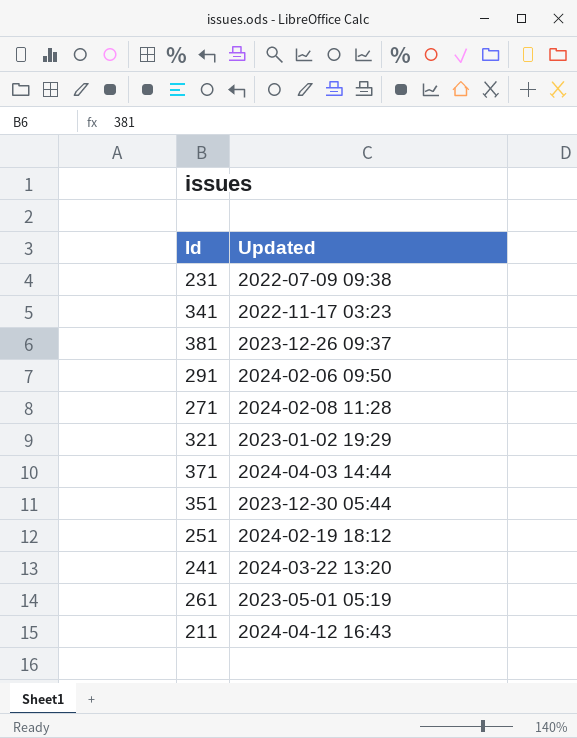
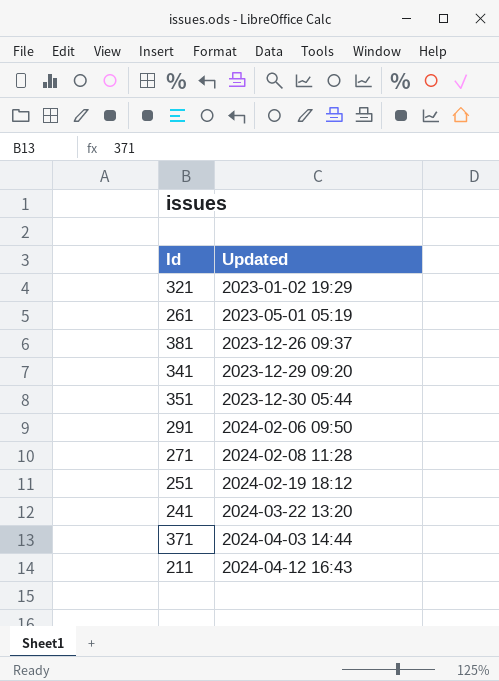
row order: none -> Updated ascending
row 231: 2022-07-09 09:38 -> none
341 | Updated: 2022-11-17 03:23 -> 2023-12-29 09:20

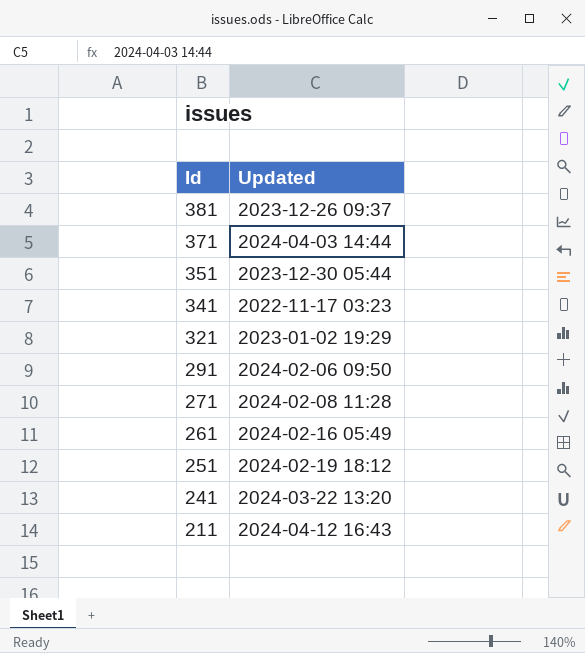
row order: Updated ascending -> Id descending
341 | Updated: 2023-12-29 09:20 -> 2022-11-17 03:23
261 | Updated: 2023-05-01 05:19 -> 2024-02-16 05:49

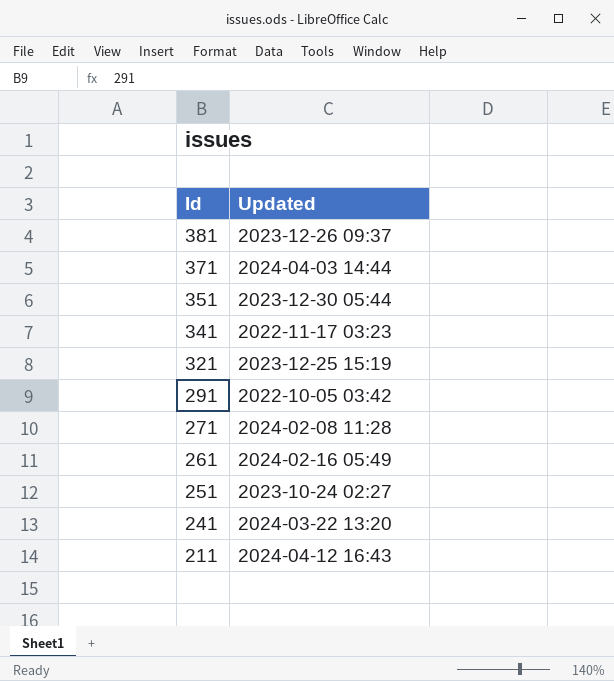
321 | Updated: 2023-01-02 19:29 -> 2023-12-25 15:19
291 | Updated: 2024-02-06 09:50 -> 2022-10-05 03:42
251 | Updated: 2024-02-19 18:12 -> 2023-10-24 02:27

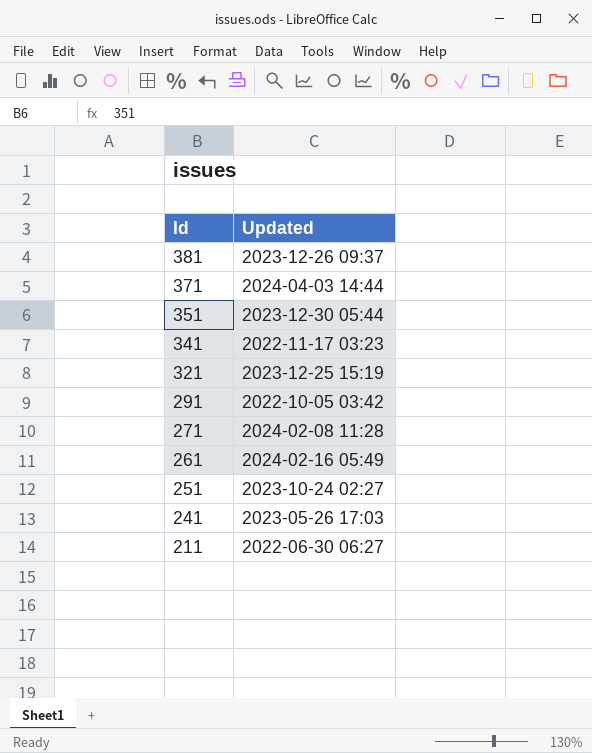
241 | Updated: 2024-03-22 13:20 -> 2023-05-26 17:03
211 | Updated: 2024-04-12 16:43 -> 2022-06-30 06:27

